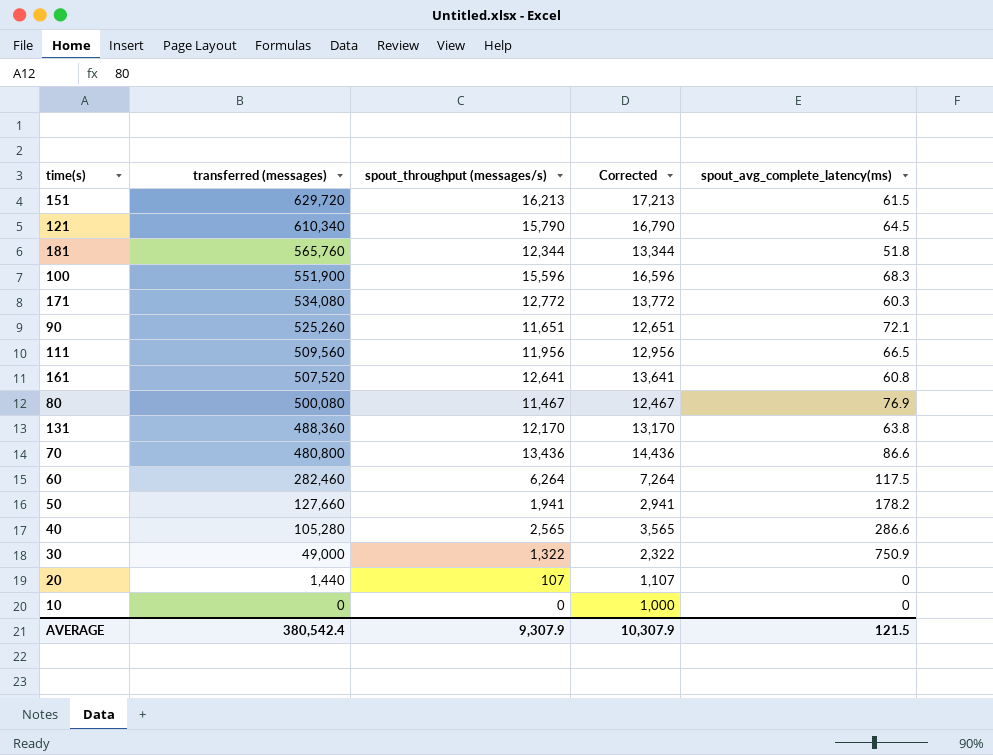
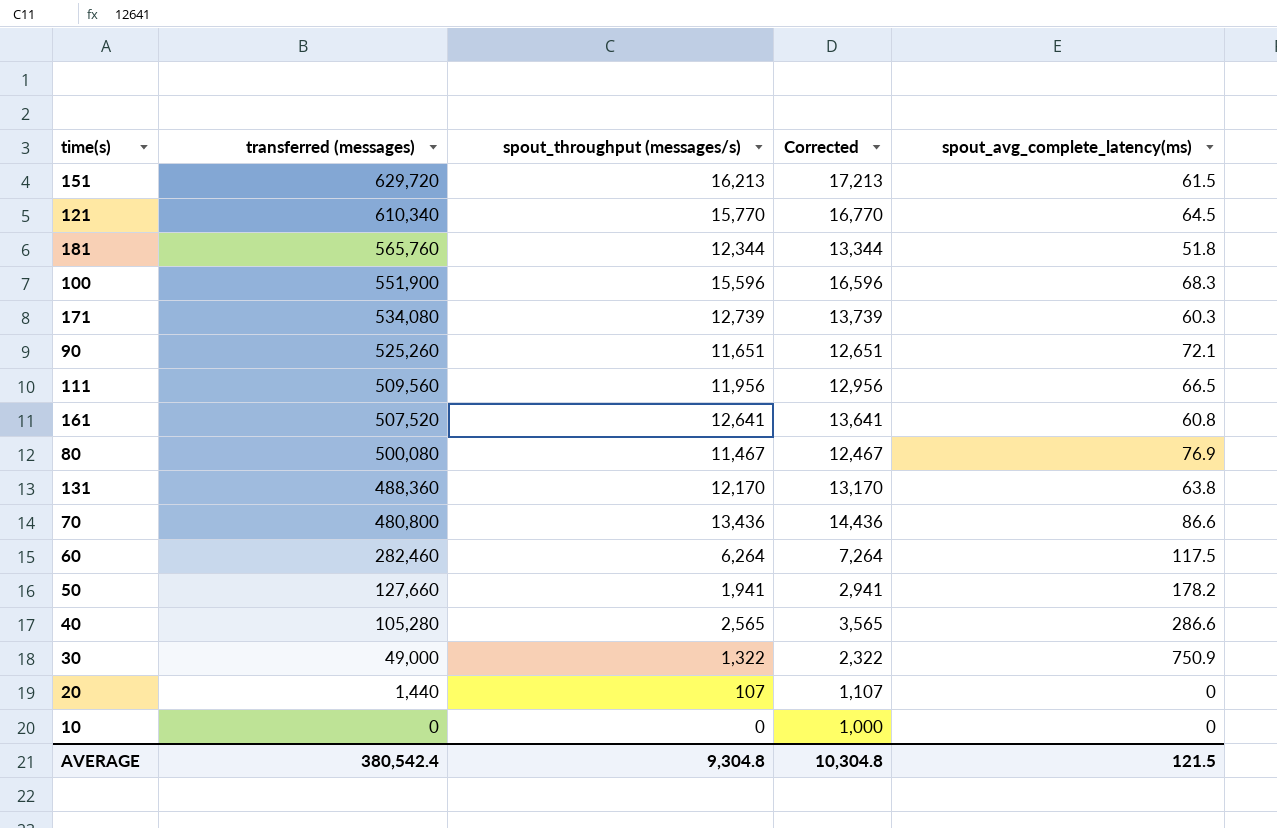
121 | spout_throughput (messages/s): 15,790 -> 15,770
121 | Corrected: 16,790 -> 16,770
171 | spout_throughput (messages/s): 12,772 -> 12,739
171 | Corrected: 13,772 -> 13,739
AVERAGE | spout_throughput (messages/s): 9,307.9 -> 9,304.8
AVERAGE | Corrected: 10,307.9 -> 10,304.8

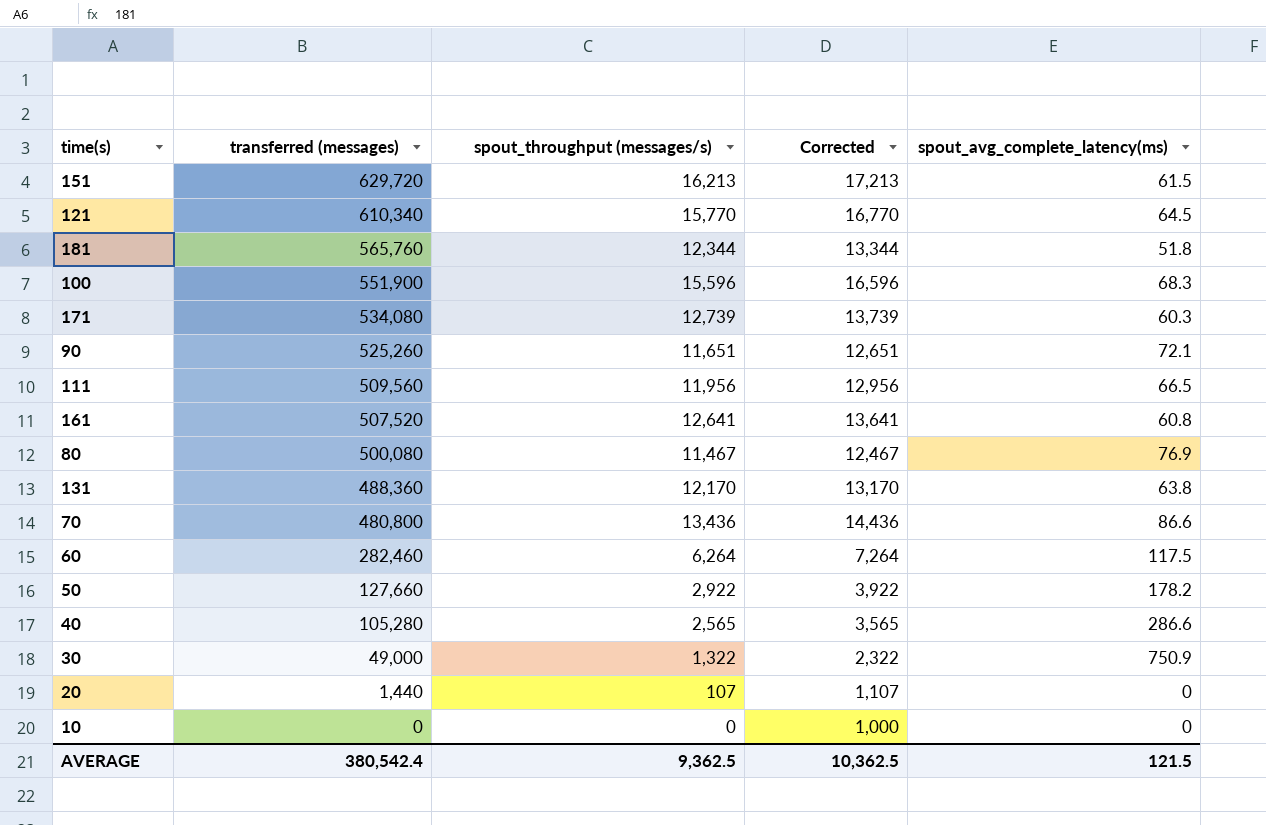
50 | spout_throughput (messages/s): 1,941 -> 2,922
50 | Corrected: 2,941 -> 3,922
AVERAGE | spout_throughput (messages/s): 9,304.8 -> 9,362.5
AVERAGE | Corrected: 10,304.8 -> 10,362.5

